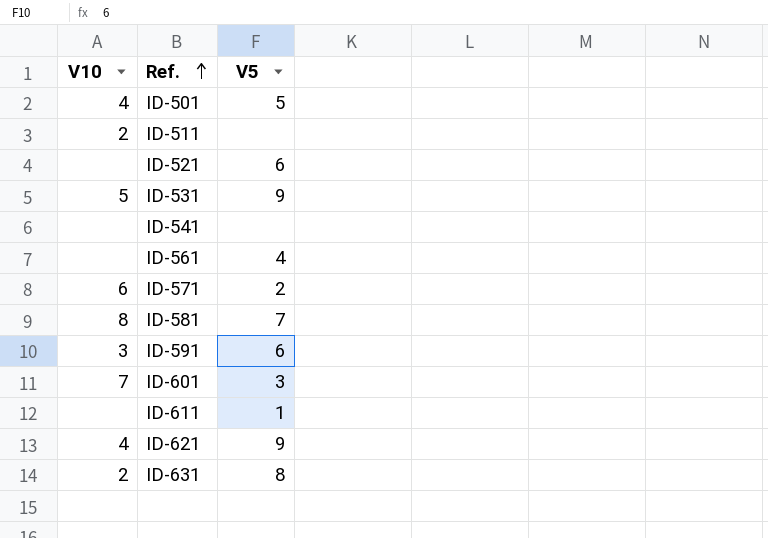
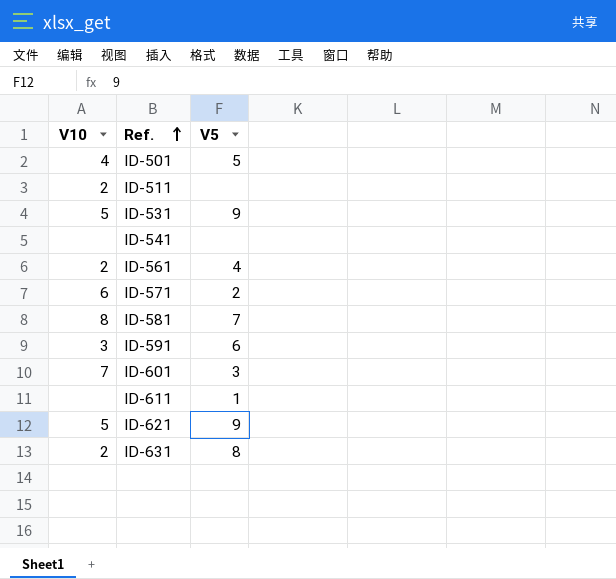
row ID-521: none | 6 -> none
ID-561 | V10: none -> 2
ID-621 | V10: 4 -> 5

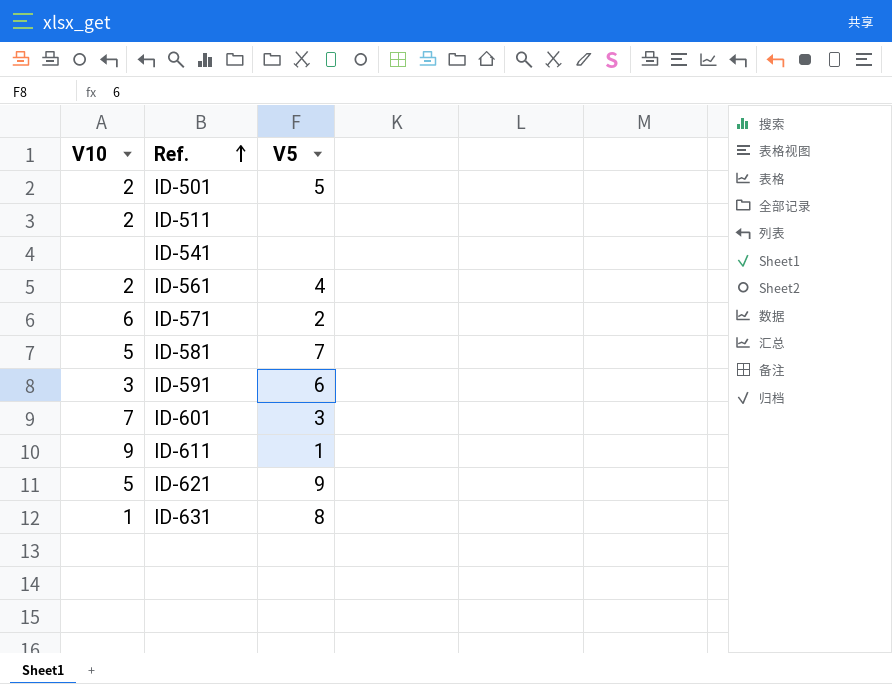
row ID-531: 5 | 9 -> none
ID-501 | V10: 4 -> 2
ID-581 | V10: 8 -> 5
ID-611 | V10: none -> 9
ID-631 | V10: 2 -> 1

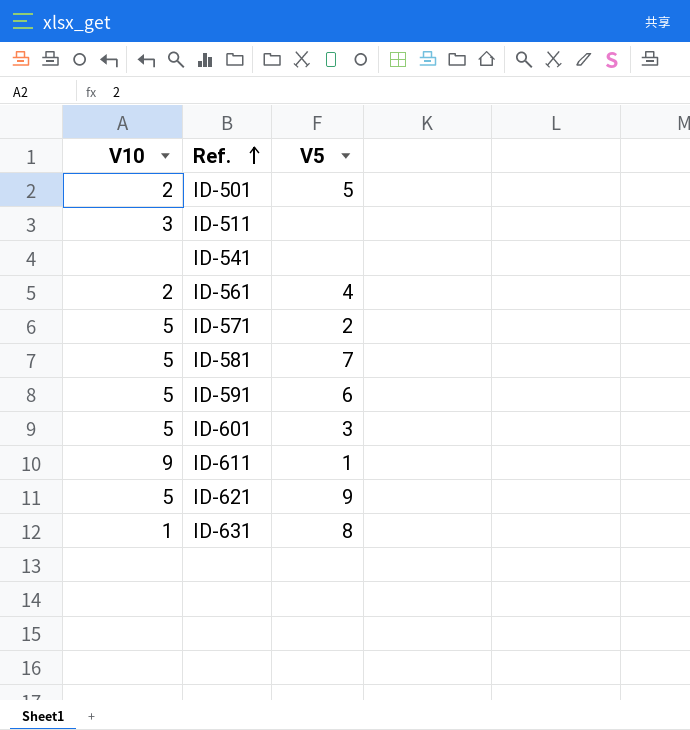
ID-511 | V10: 2 -> 3
ID-571 | V10: 6 -> 5
ID-591 | V10: 3 -> 5
ID-601 | V10: 7 -> 5

